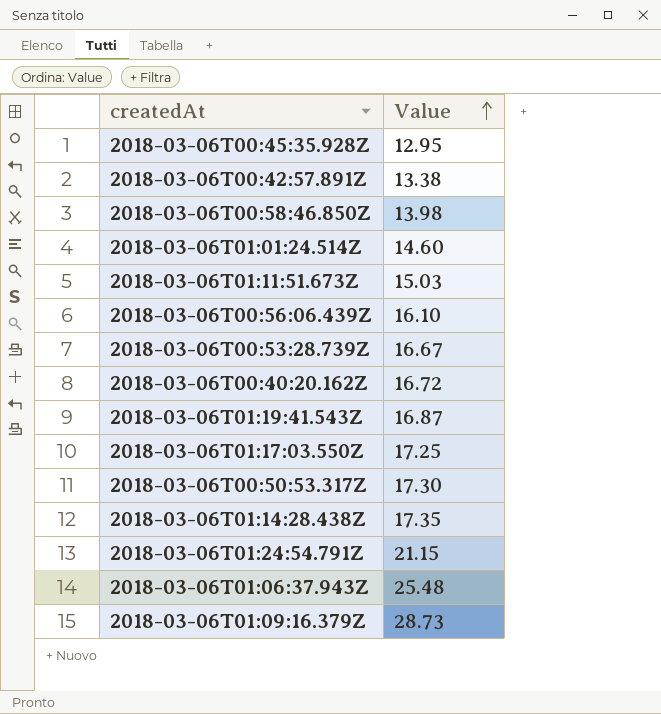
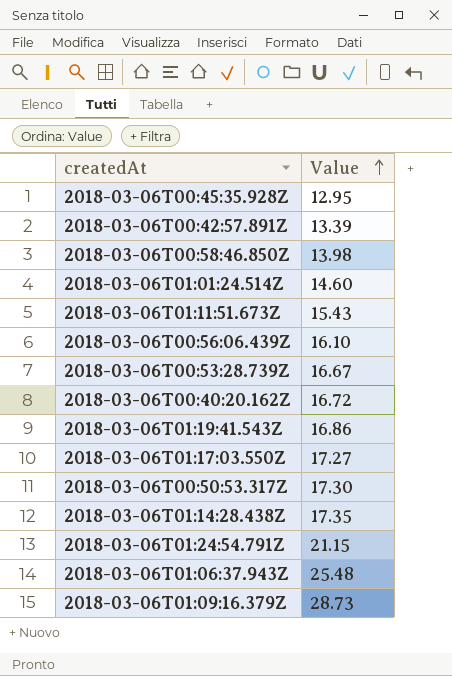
2018-03-06T00:42:57.891Z | Value: 13.38 -> 13.39
2018-03-06T01:11:51.673Z | Value: 15.03 -> 15.43
2018-03-06T01:19:41.543Z | Value: 16.87 -> 16.86
2018-03-06T01:17:03.550Z | Value: 17.25 -> 17.27

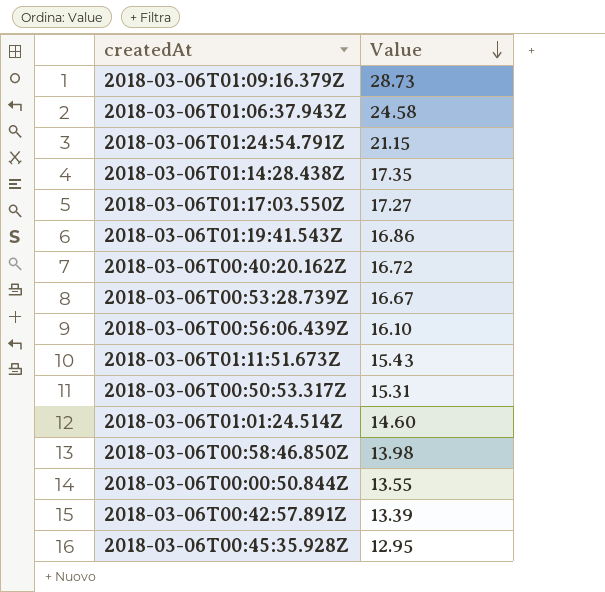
row order: Value ascending -> Value descending
2018-03-06T01:06:37.943Z | Value: 25.48 -> 24.58
2018-03-06T00:50:53.317Z | Value: 17.30 -> 15.31
row 2018-03-06T00:00:50.844Z: none -> 13.55

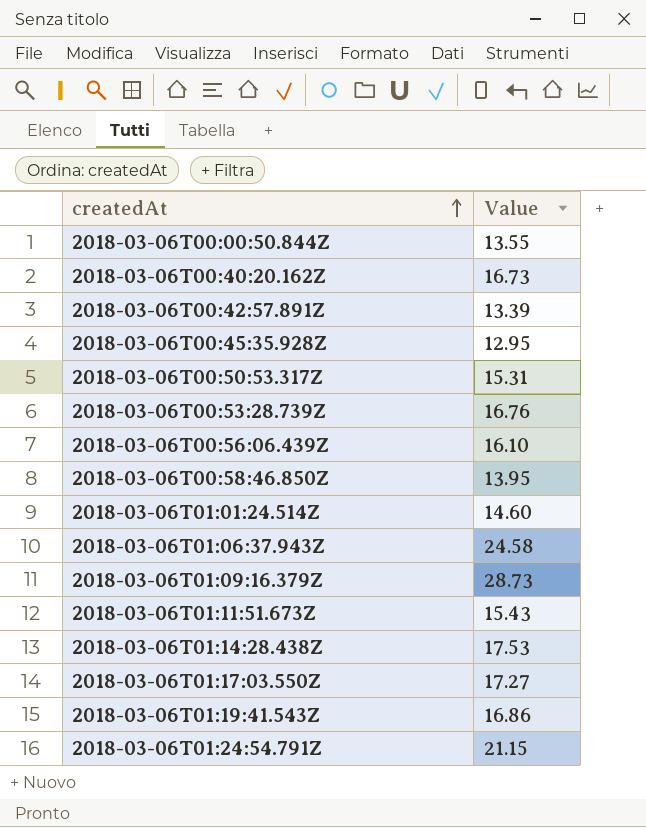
row order: Value descending -> createdAt ascending
2018-03-06T00:40:20.162Z | Value: 16.72 -> 16.73
2018-03-06T00:53:28.739Z | Value: 16.67 -> 16.76
2018-03-06T00:58:46.850Z | Value: 13.98 -> 13.95
2018-03-06T01:14:28.438Z | Value: 17.35 -> 17.53

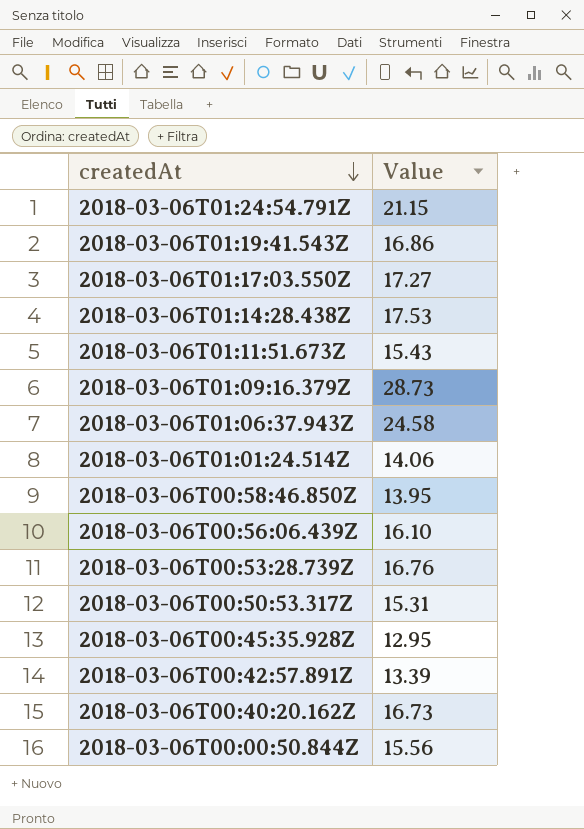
row order: createdAt ascending -> createdAt descending
2018-03-06T01:01:24.514Z | Value: 14.60 -> 14.06
2018-03-06T00:00:50.844Z | Value: 13.55 -> 15.56

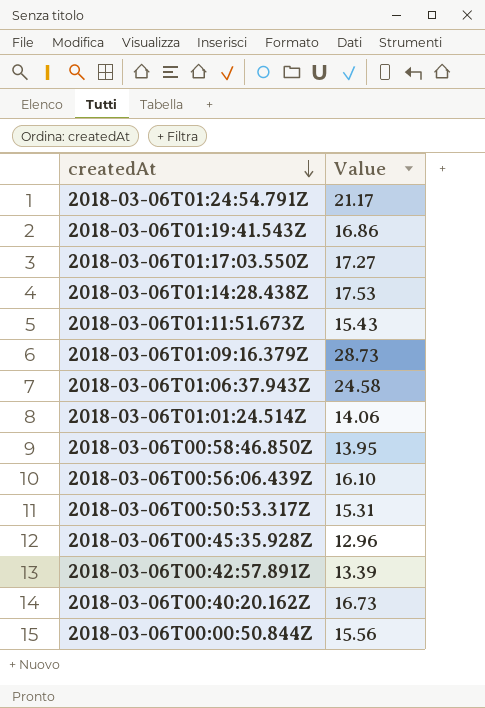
row 2018-03-06T00:53:28.739Z: 16.76 -> none
2018-03-06T01:24:54.791Z | Value: 21.15 -> 21.17
2018-03-06T00:45:35.928Z | Value: 12.95 -> 12.96

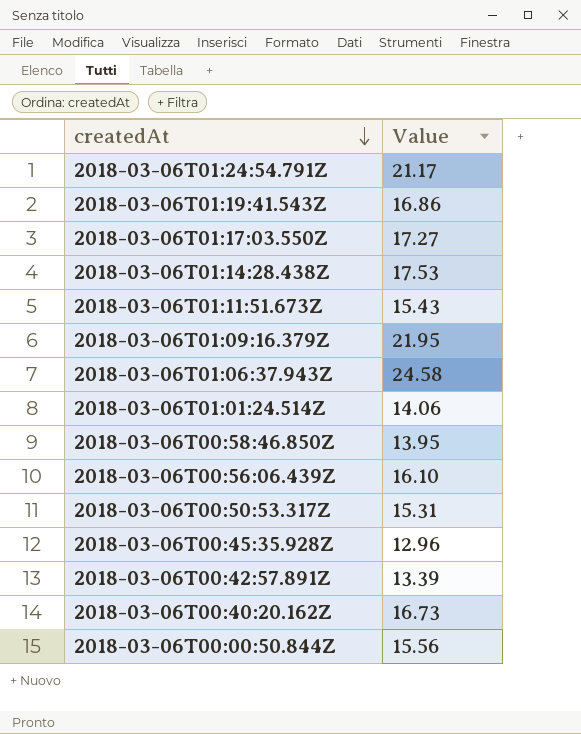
2018-03-06T01:09:16.379Z | Value: 28.73 -> 21.95

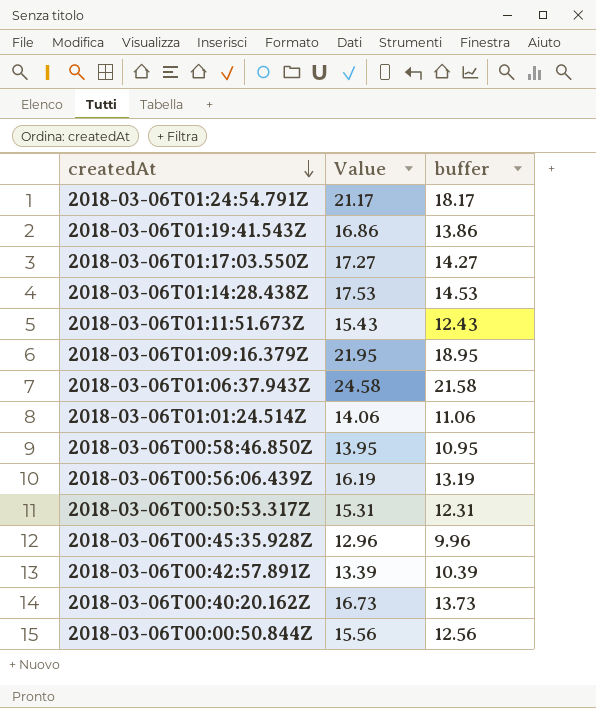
column buffer | formula: none -> [Value] - 3
2018-03-06T00:56:06.439Z | Value: 16.10 -> 16.19

